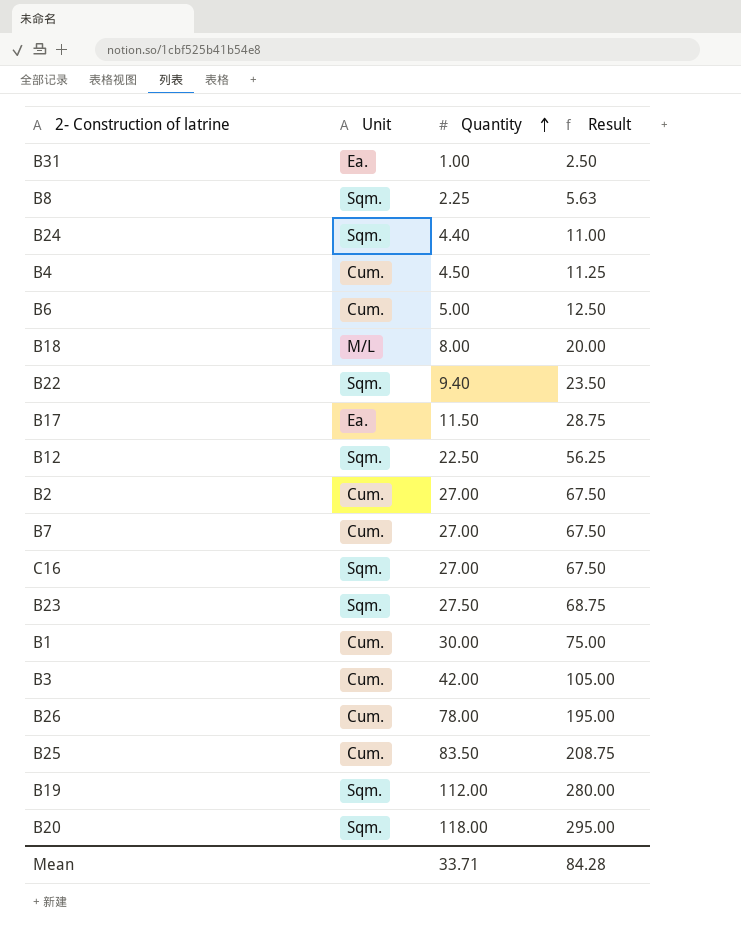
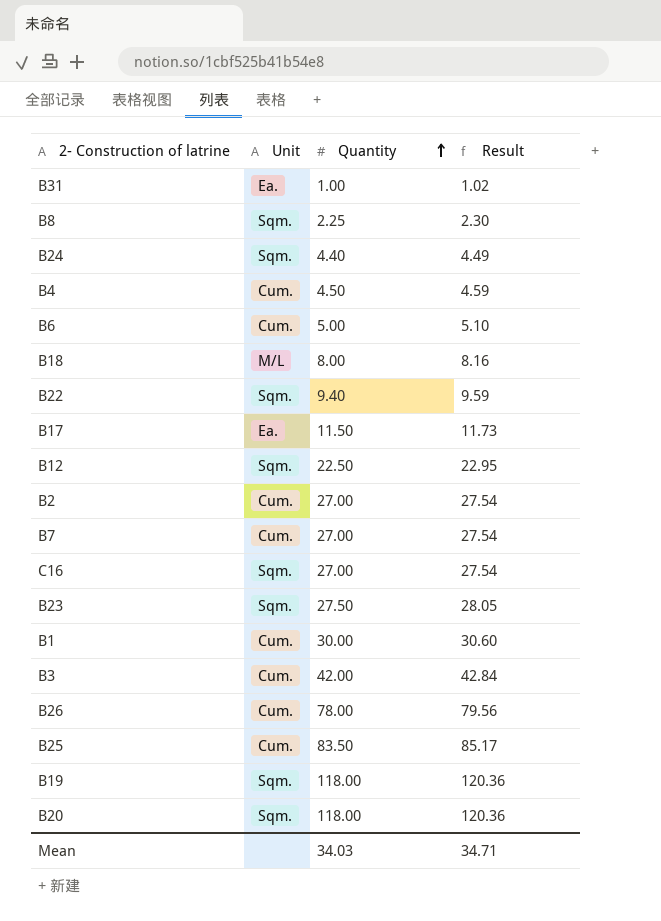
column Result | formula: [Quantity] * 2.5 -> [Quantity] * 1.02
B19 | Quantity: 112.00 -> 118.00
Mean | Quantity: 33.71 -> 34.03
Mean | Result: 84.28 -> 34.71

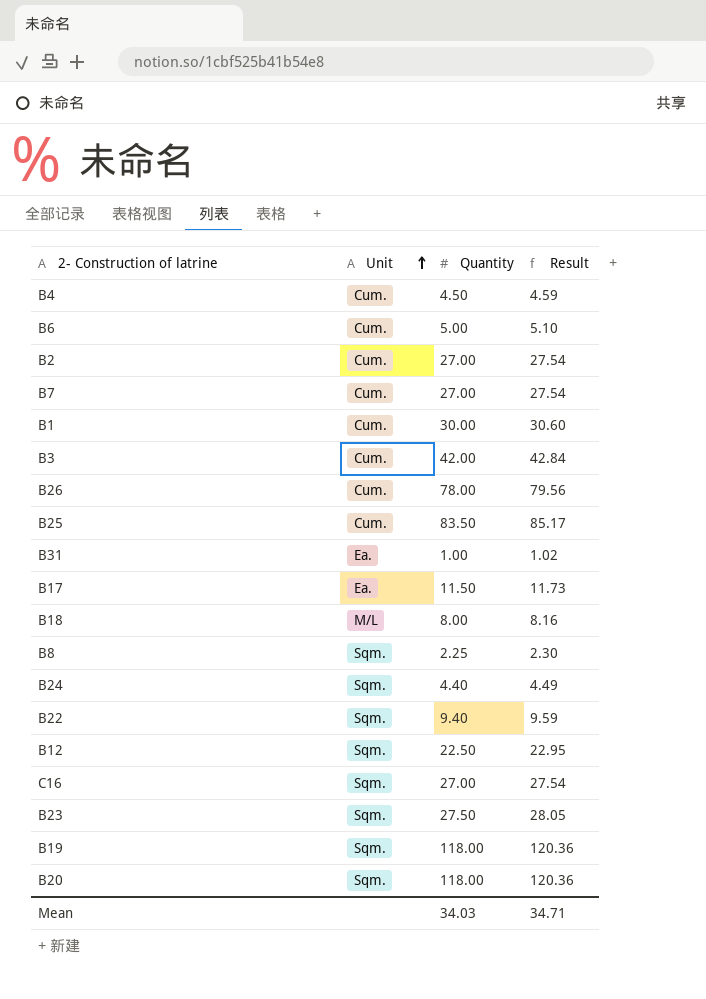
row order: Quantity ascending -> Unit ascending

